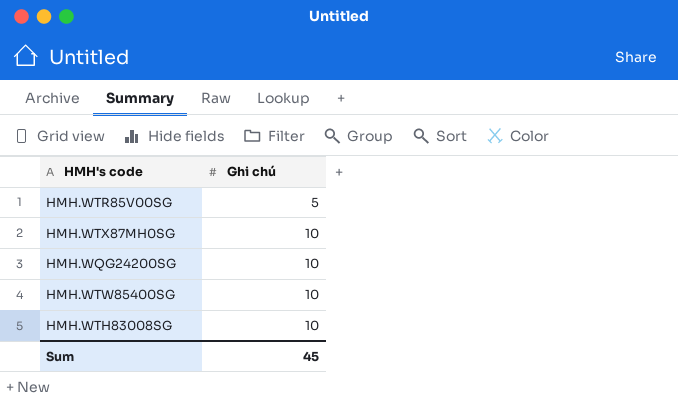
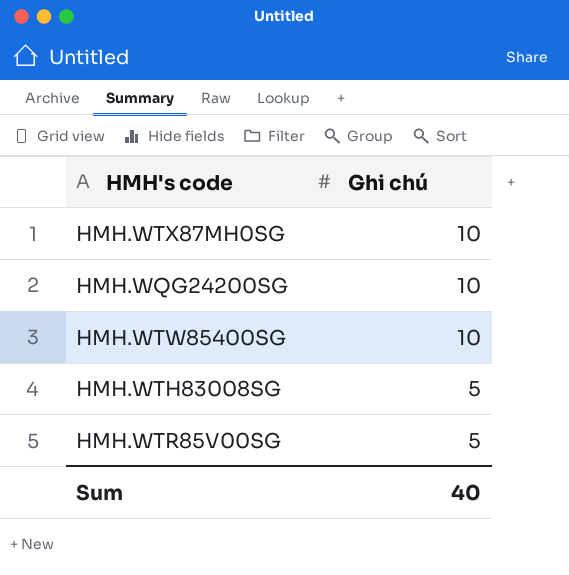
row order: Ghi chú ascending -> Ghi chú descending
HMH.WTH83008SG | Ghi chú: 10 -> 5
Sum | Ghi chú: 45 -> 40

